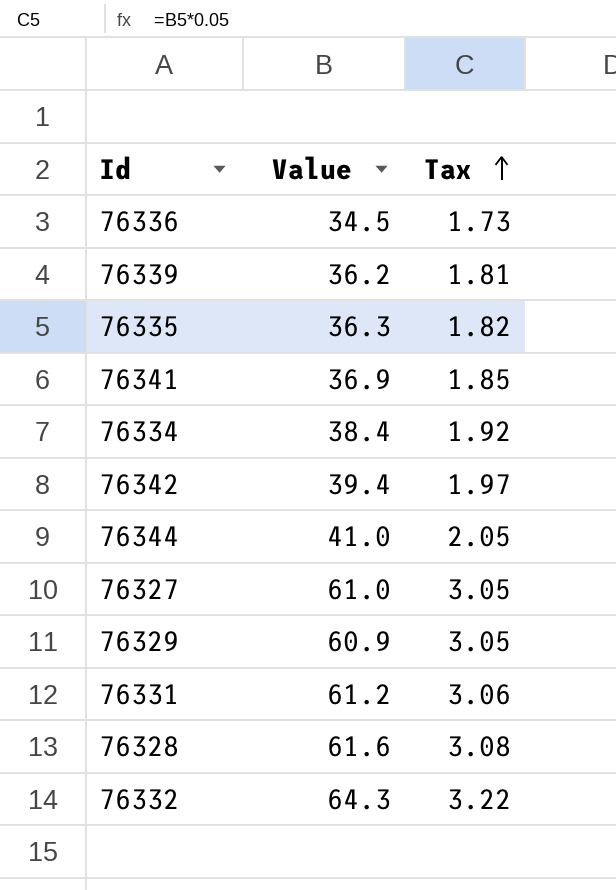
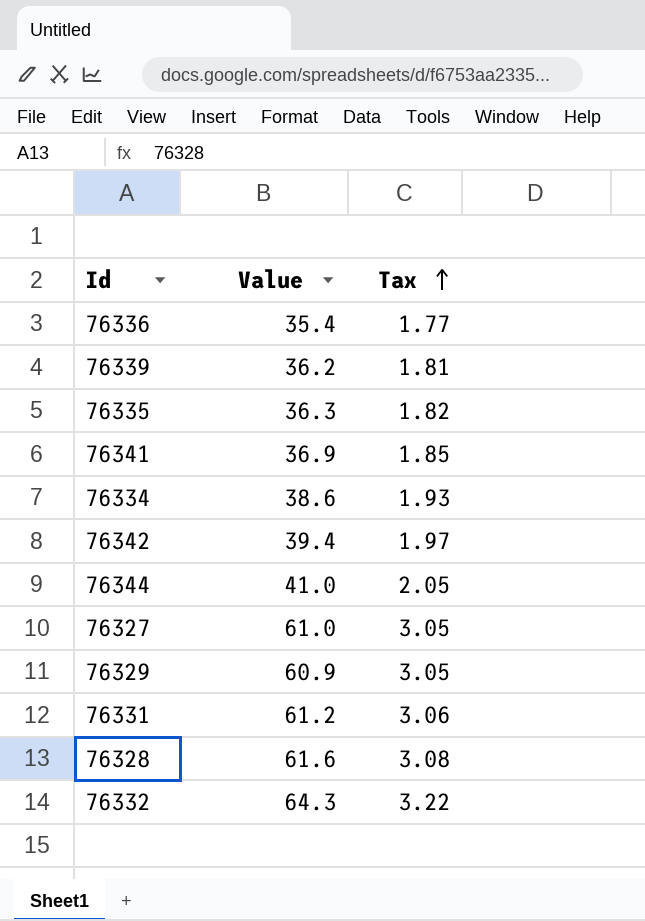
76336 | Value: 34.5 -> 35.4
76336 | Tax: 1.73 -> 1.77
76334 | Value: 38.4 -> 38.6
76334 | Tax: 1.92 -> 1.93

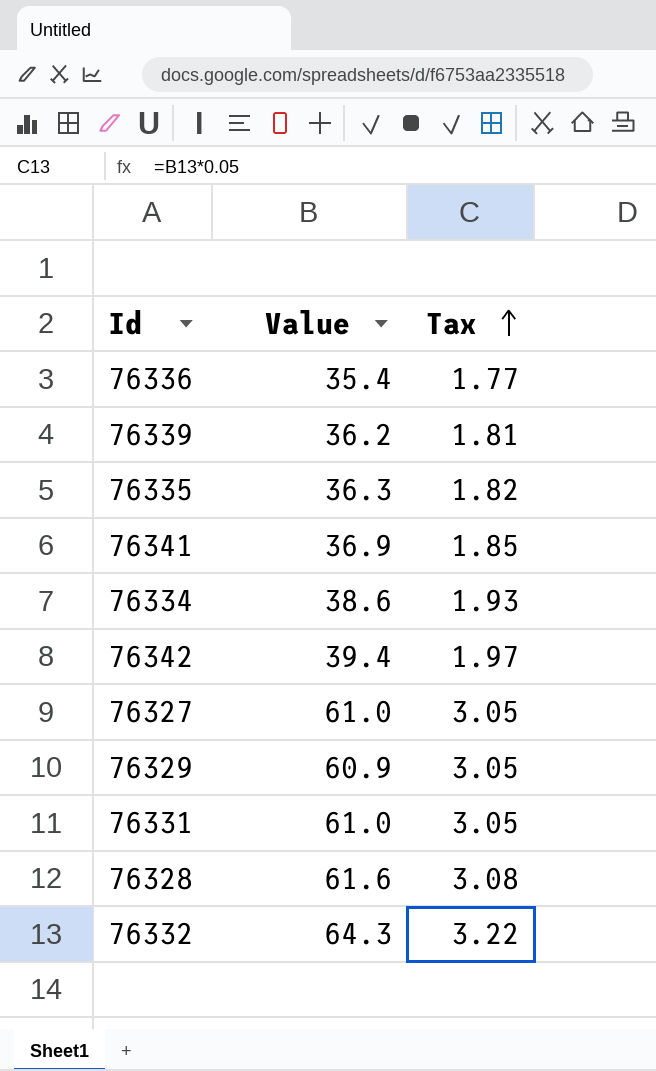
row 76344: 41.0 | 2.05 -> none
76331 | Value: 61.2 -> 61.0
76331 | Tax: 3.06 -> 3.05

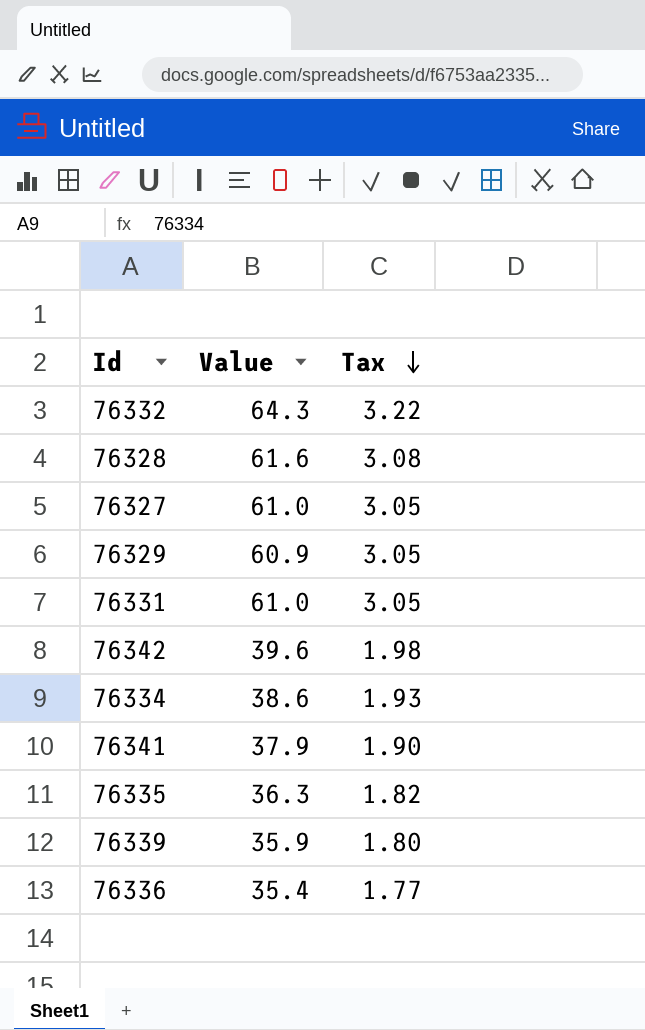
row order: Tax ascending -> Tax descending
76342 | Value: 39.4 -> 39.6
76342 | Tax: 1.97 -> 1.98
76341 | Value: 36.9 -> 37.9
76341 | Tax: 1.85 -> 1.90
76339 | Value: 36.2 -> 35.9
76339 | Tax: 1.81 -> 1.80

